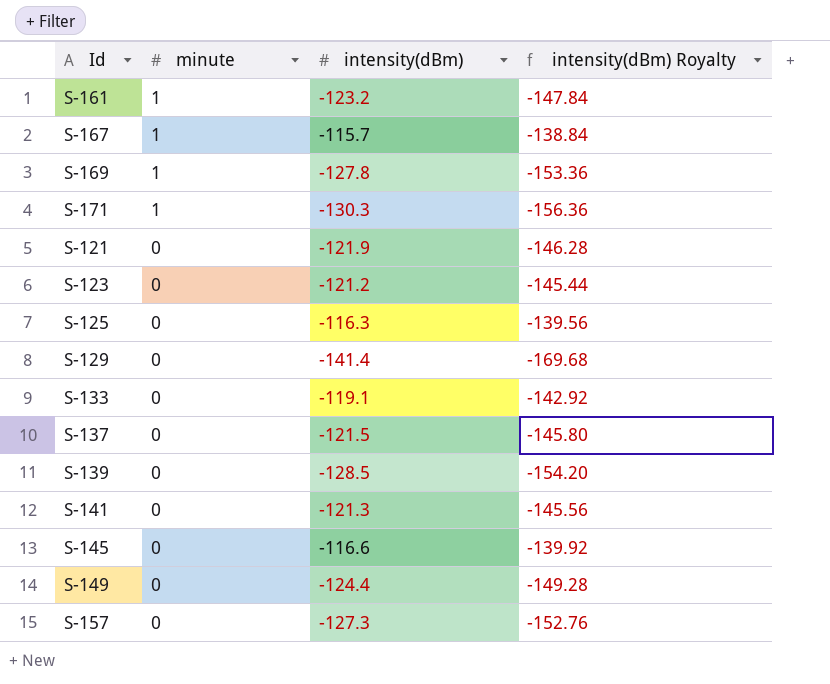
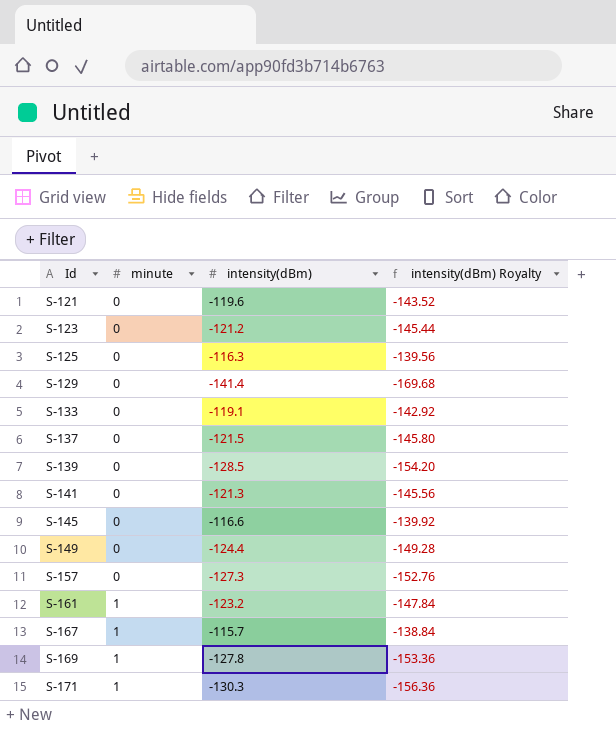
row order: minute descending -> Id ascending
S-121 | intensity(dBm): -121.9 -> -119.6
S-121 | intensity(dBm) Royalty: -146.28 -> -143.52

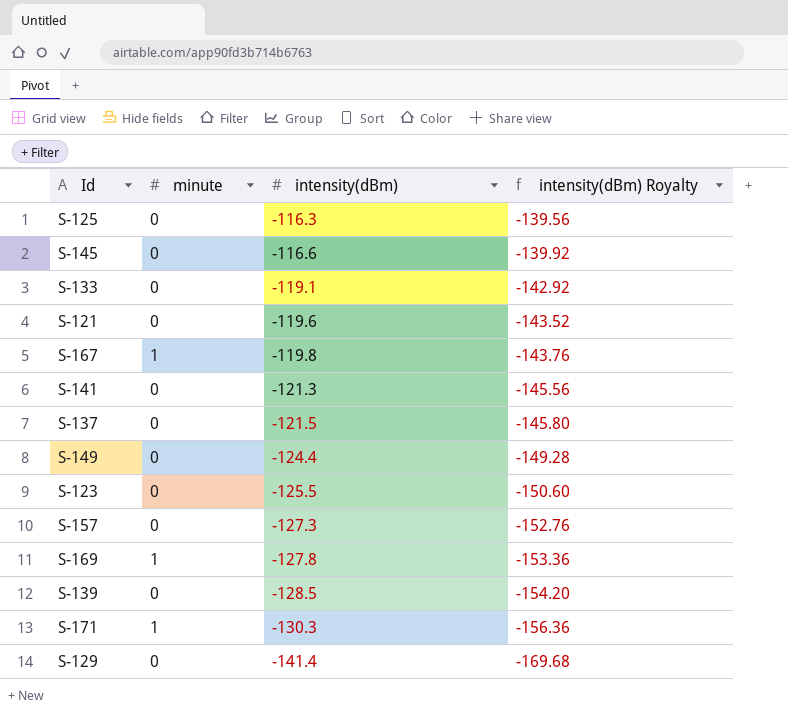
row order: Id ascending -> intensity(dBm) descending
row S-161: 1 | -123.2 | -147.84 -> none
S-167 | intensity(dBm): -115.7 -> -119.8
S-167 | intensity(dBm) Royalty: -138.84 -> -143.76
S-123 | intensity(dBm): -121.2 -> -125.5
S-123 | intensity(dBm) Royalty: -145.44 -> -150.60

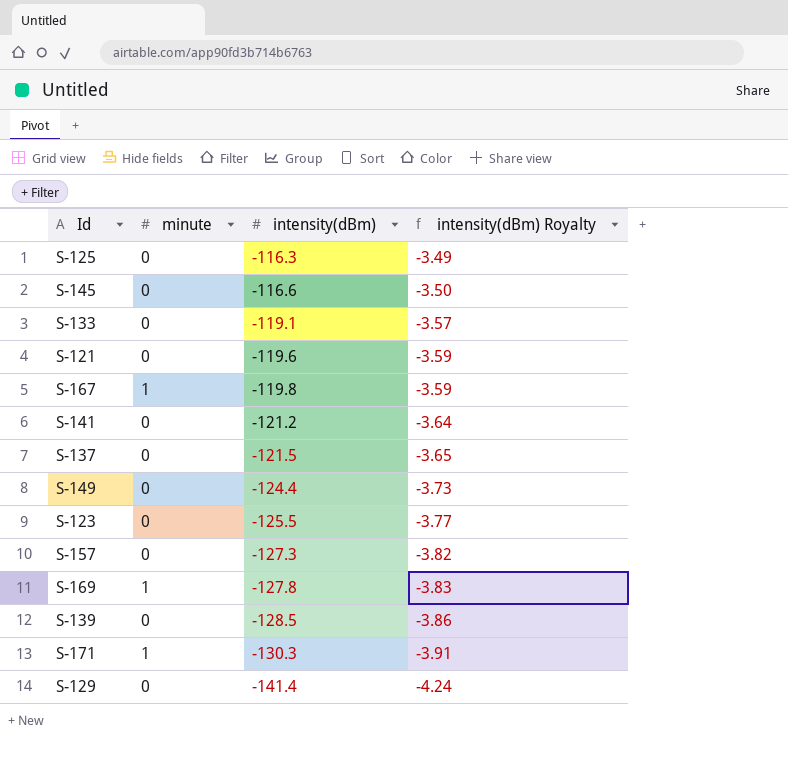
column intensity(dBm) Royalty | formula: [intensity(dBm)] * 1.2 -> [intensity(dBm)] * 0.03
S-141 | intensity(dBm): -121.3 -> -121.2

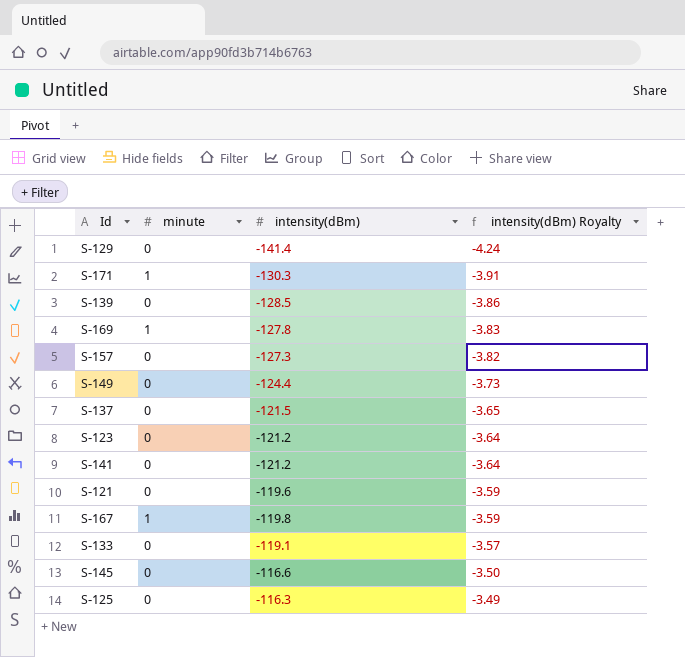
row order: intensity(dBm) descending -> intensity(dBm) Royalty ascending
S-123 | intensity(dBm): -125.5 -> -121.2
S-123 | intensity(dBm) Royalty: -3.77 -> -3.64

